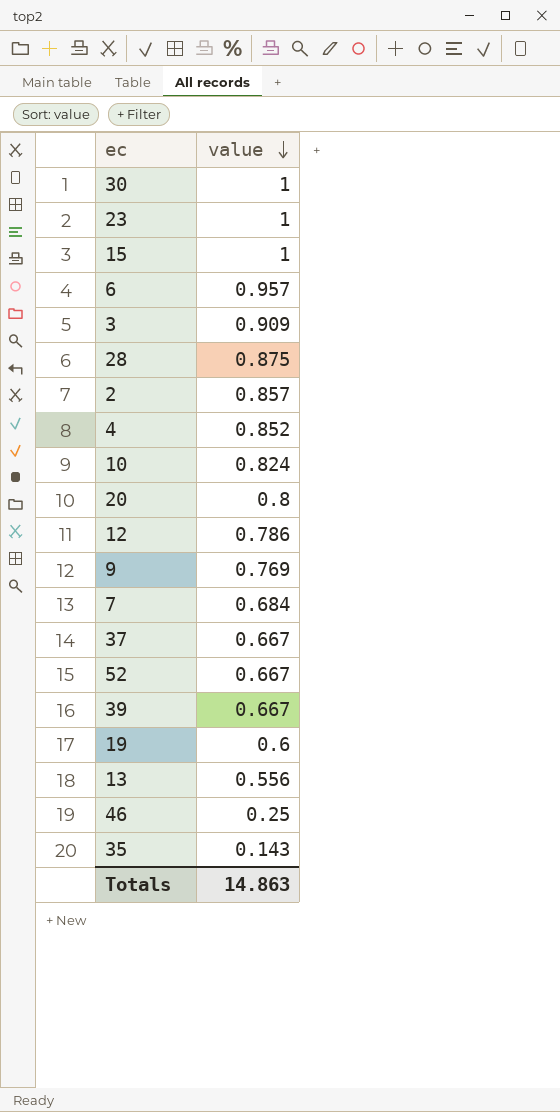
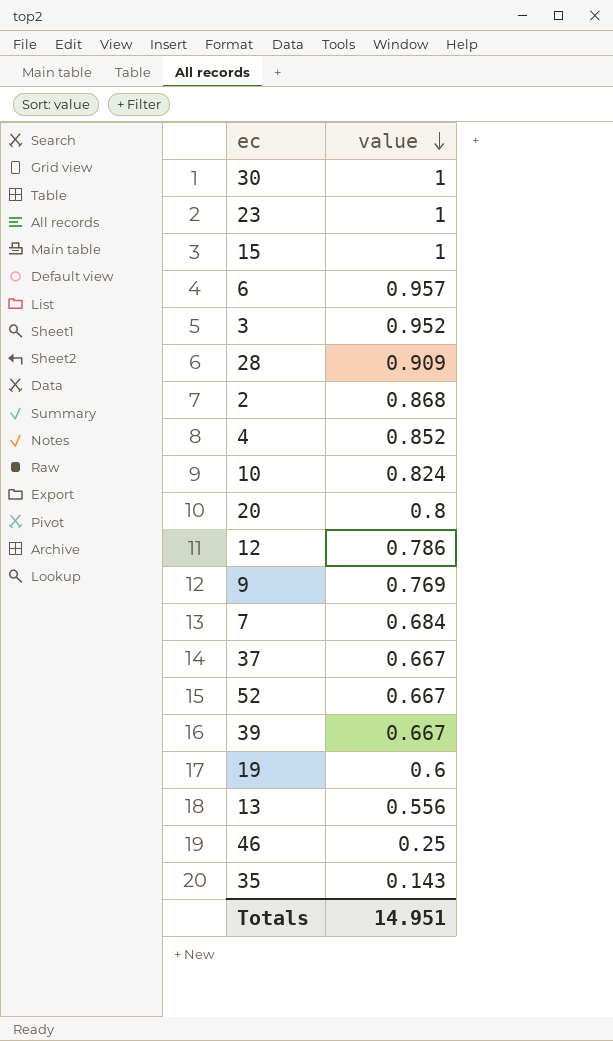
3 | value: 0.909 -> 0.952
28 | value: 0.875 -> 0.909
2 | value: 0.857 -> 0.868
Totals | value: 14.863 -> 14.951

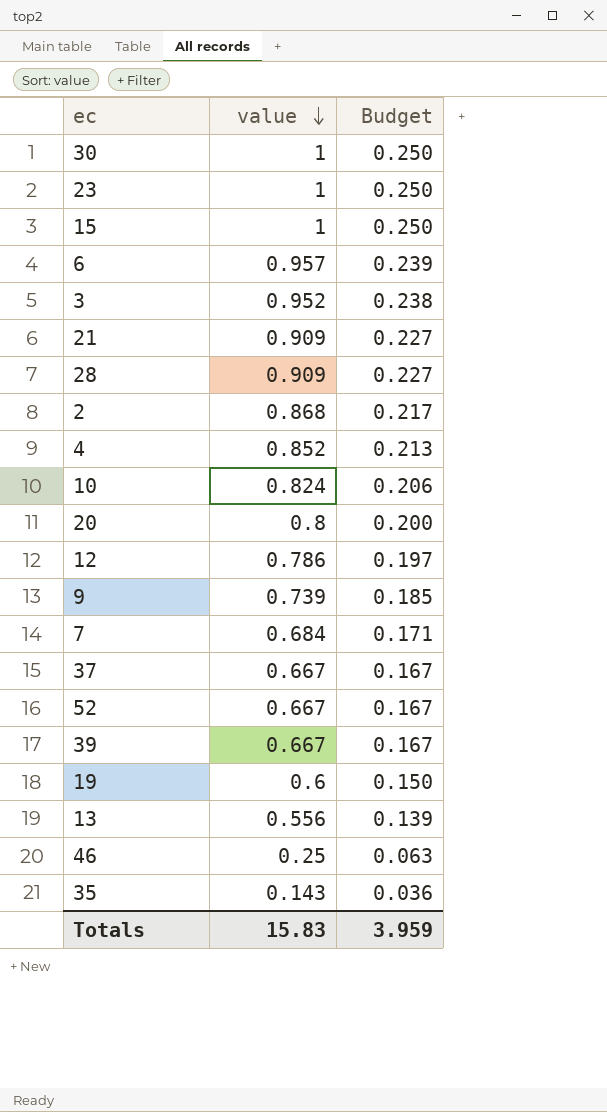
column Budget | formula: none -> [value] * 0.25
row 21: none -> 0.909 | 0.227
9 | value: 0.769 -> 0.739
Totals | value: 14.951 -> 15.83

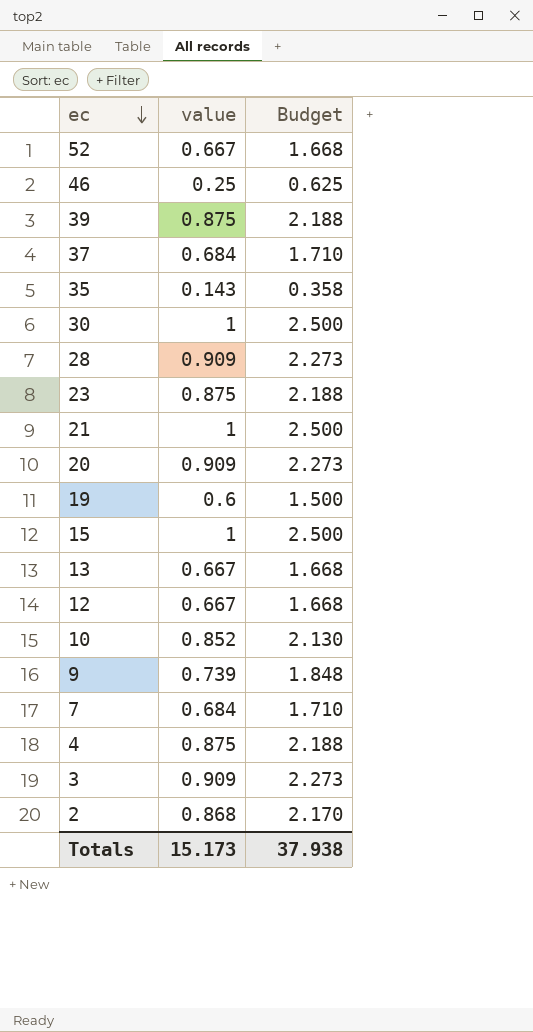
row order: value descending -> ec descending
column Budget | formula: [value] * 0.25 -> [value] * 2.5
row 6: 0.957 | 0.239 -> none
39 | value: 0.667 -> 0.875
37 | value: 0.667 -> 0.684
23 | value: 1 -> 0.875
21 | value: 0.909 -> 1
20 | value: 0.8 -> 0.909
13 | value: 0.556 -> 0.667
12 | value: 0.786 -> 0.667
10 | value: 0.824 -> 0.852
4 | value: 0.852 -> 0.875
3 | value: 0.952 -> 0.909
Totals | value: 15.83 -> 15.173
Totals | Budget: 3.959 -> 37.938

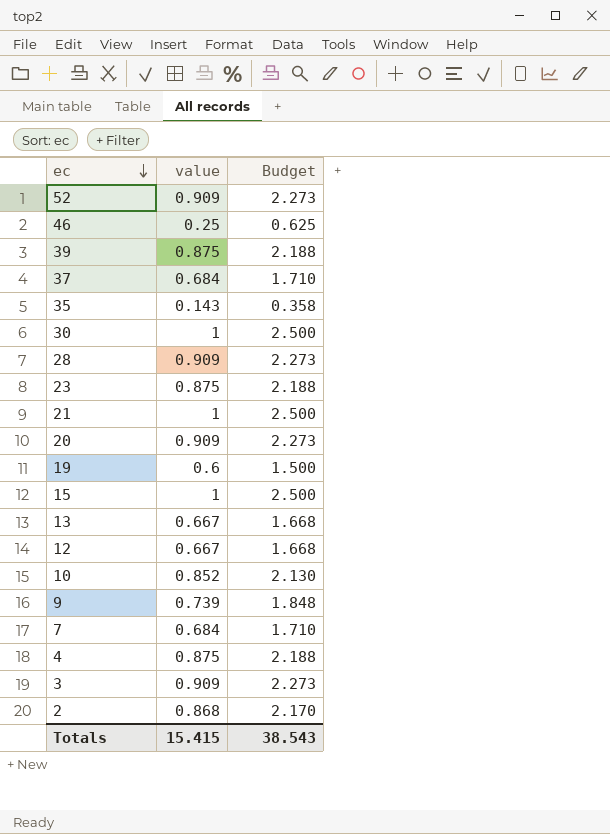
52 | value: 0.667 -> 0.909
52 | Budget: 1.668 -> 2.273
Totals | value: 15.173 -> 15.415
Totals | Budget: 37.938 -> 38.543

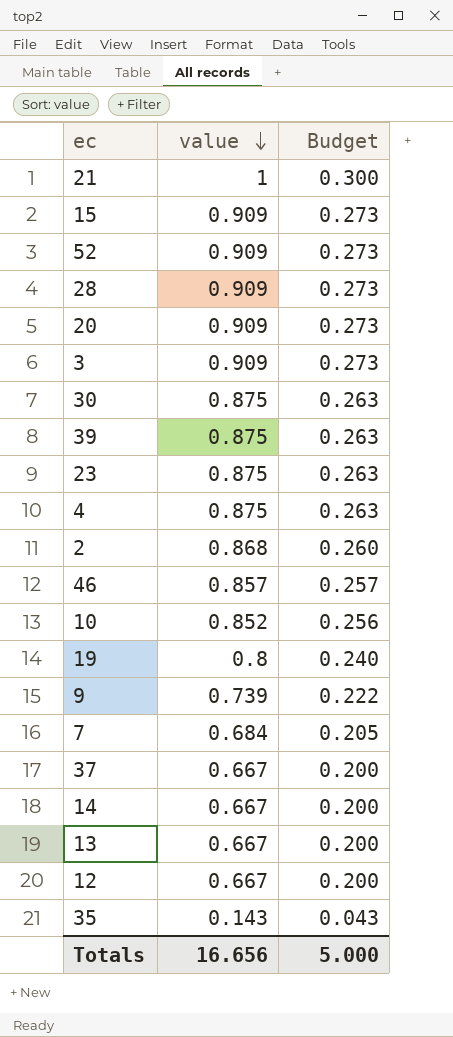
row order: ec descending -> value descending
column Budget | formula: [value] * 2.5 -> [value] * 0.3
15 | value: 1 -> 0.909
30 | value: 1 -> 0.875
46 | value: 0.25 -> 0.857
19 | value: 0.6 -> 0.8
37 | value: 0.684 -> 0.667
row 14: none -> 0.667 | 0.200
Totals | value: 15.415 -> 16.656
Totals | Budget: 38.543 -> 5.000

